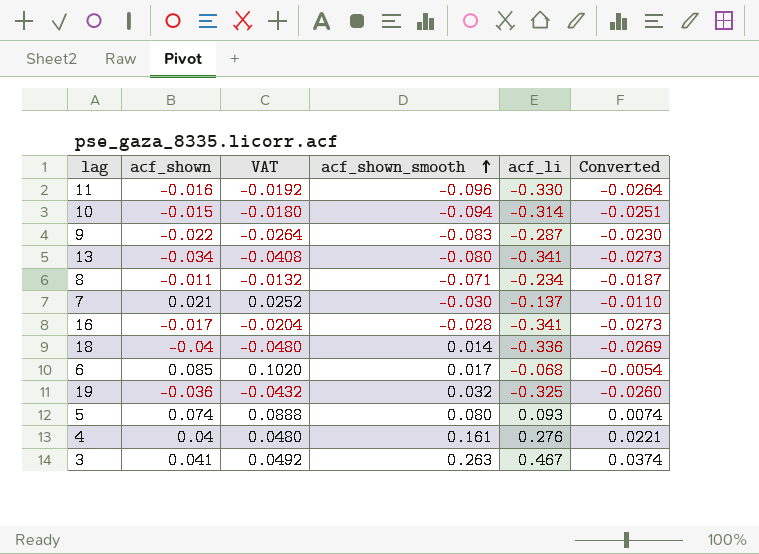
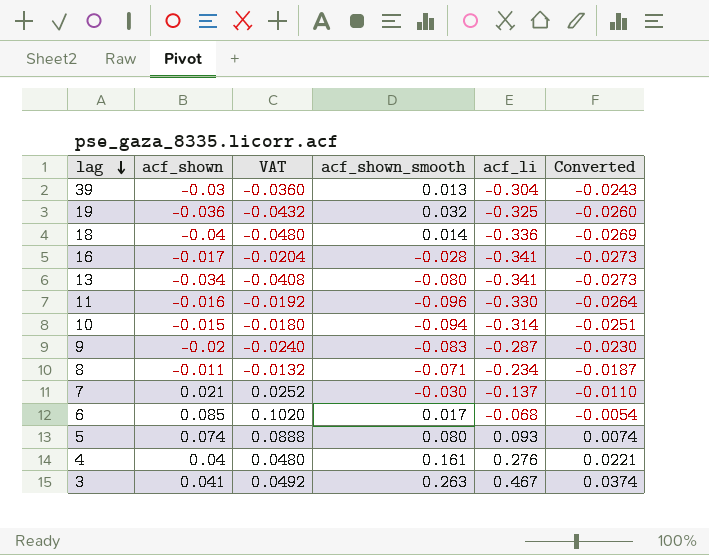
row order: acf_shown_smooth ascending -> lag descending
row 39: none -> -0.03 | -0.0360 | 0.013 | -0.304 | -0.0243
9 | acf_shown: -0.022 -> -0.02
9 | VAT: -0.0264 -> -0.0240

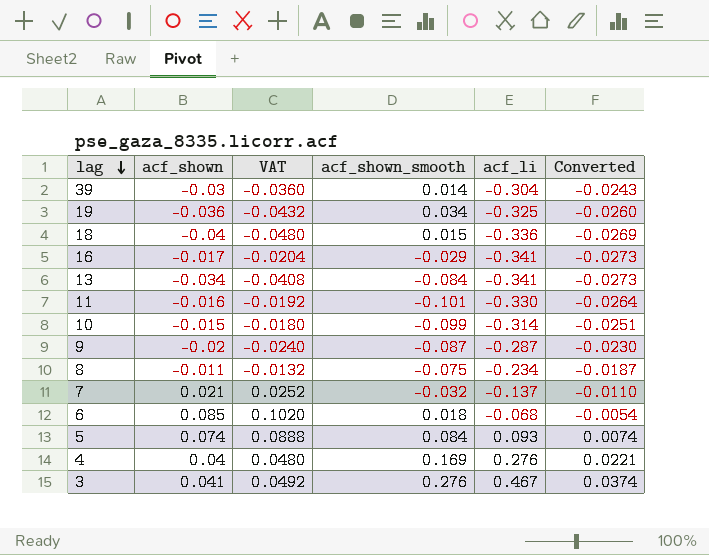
39 | acf_shown_smooth: 0.013 -> 0.014
19 | acf_shown_smooth: 0.032 -> 0.034
18 | acf_shown_smooth: 0.014 -> 0.015
16 | acf_shown_smooth: -0.028 -> -0.029
13 | acf_shown_smooth: -0.080 -> -0.084
11 | acf_shown_smooth: -0.096 -> -0.101
10 | acf_shown_smooth: -0.094 -> -0.099
9 | acf_shown_smooth: -0.083 -> -0.087
8 | acf_shown_smooth: -0.071 -> -0.075
7 | acf_shown_smooth: -0.030 -> -0.032
6 | acf_shown_smooth: 0.017 -> 0.018
5 | acf_shown_smooth: 0.080 -> 0.084
4 | acf_shown_smooth: 0.161 -> 0.169
3 | acf_shown_smooth: 0.263 -> 0.276

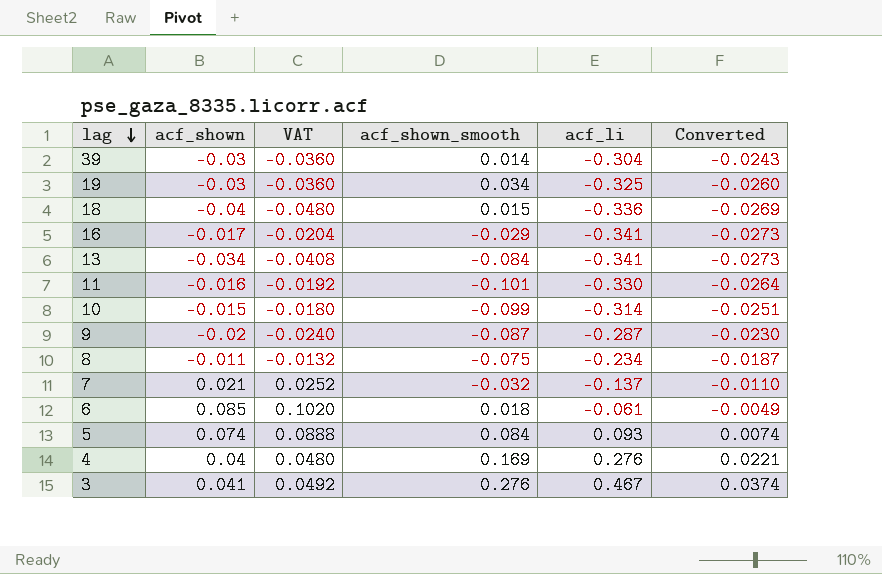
19 | acf_shown: -0.036 -> -0.03
19 | VAT: -0.0432 -> -0.0360
6 | acf_li: -0.068 -> -0.061
6 | Converted: -0.0054 -> -0.0049

